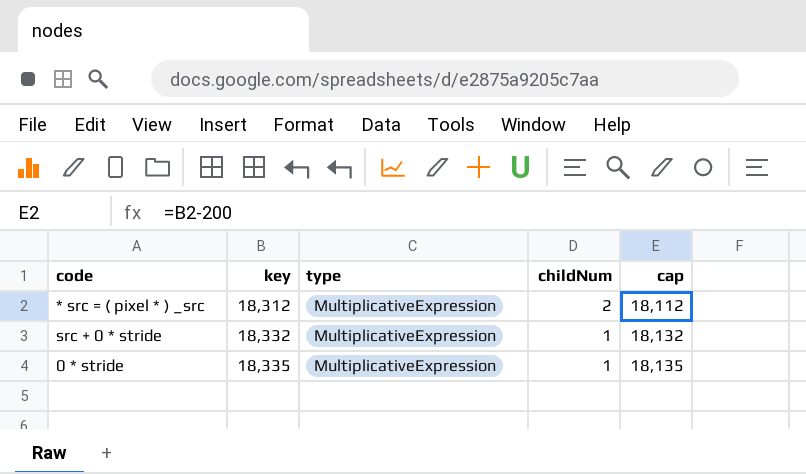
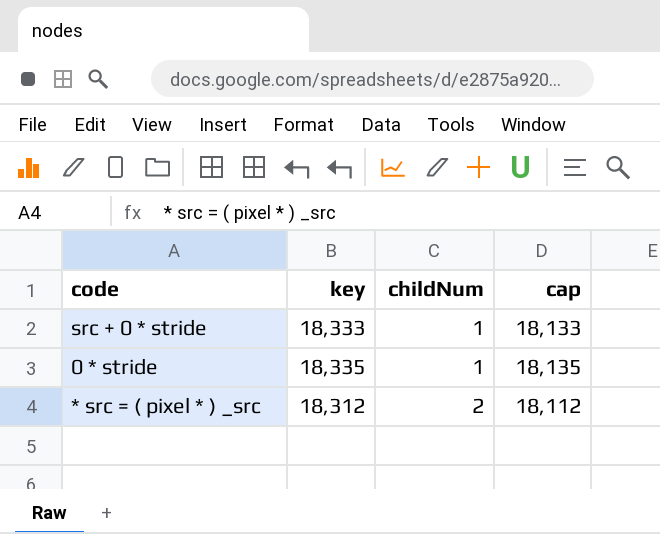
row order: key ascending -> childNum ascending
column type | position: 3 -> none
src + 0 * stride | key: 18,332 -> 18,333
src + 0 * stride | cap: 18,132 -> 18,133

